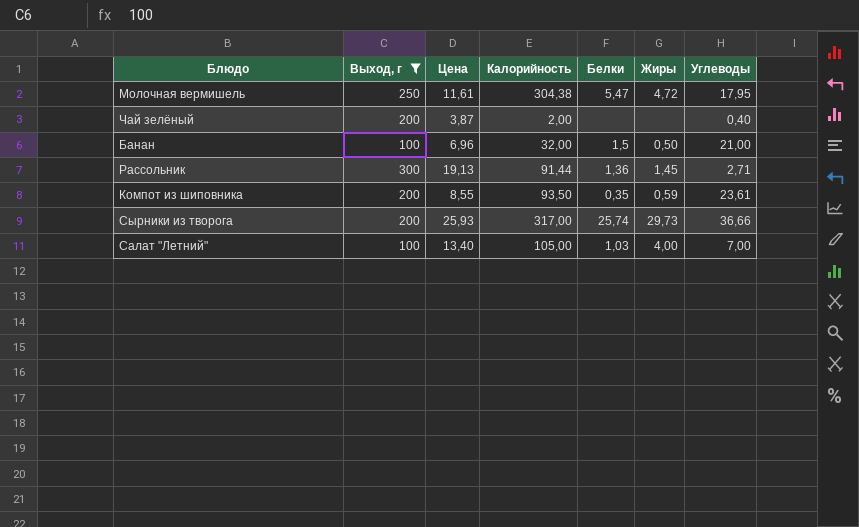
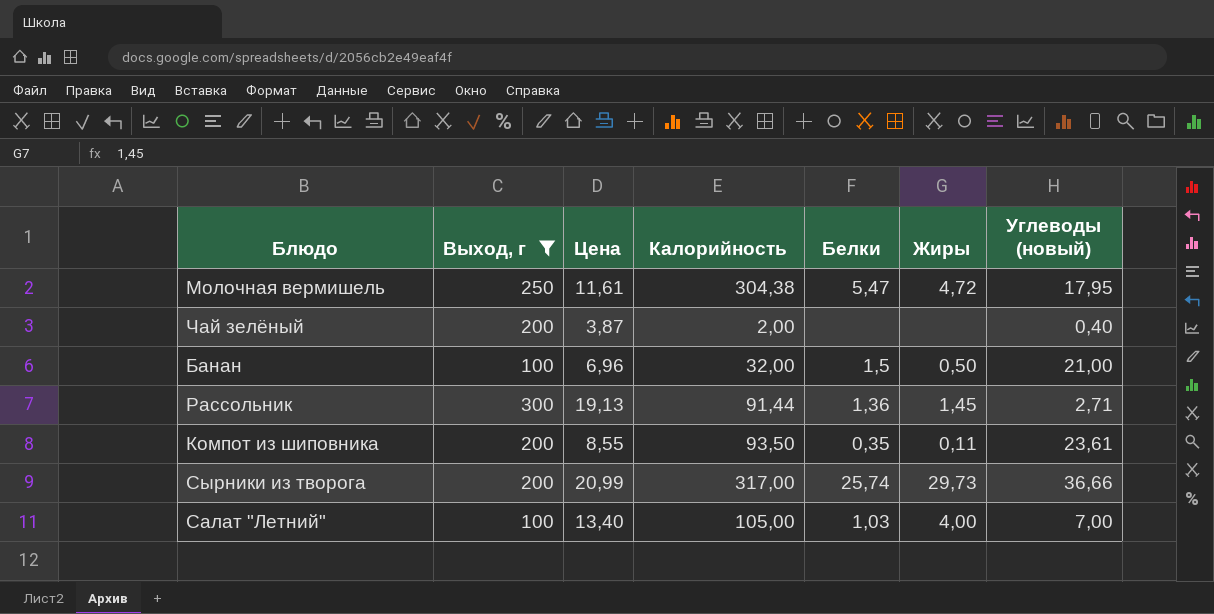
column name: Углеводы -> Углеводы (новый)
Компот из шиповника | Жиры: 0,59 -> 0,11
Сырники из творога | Цена: 25,93 -> 20,99

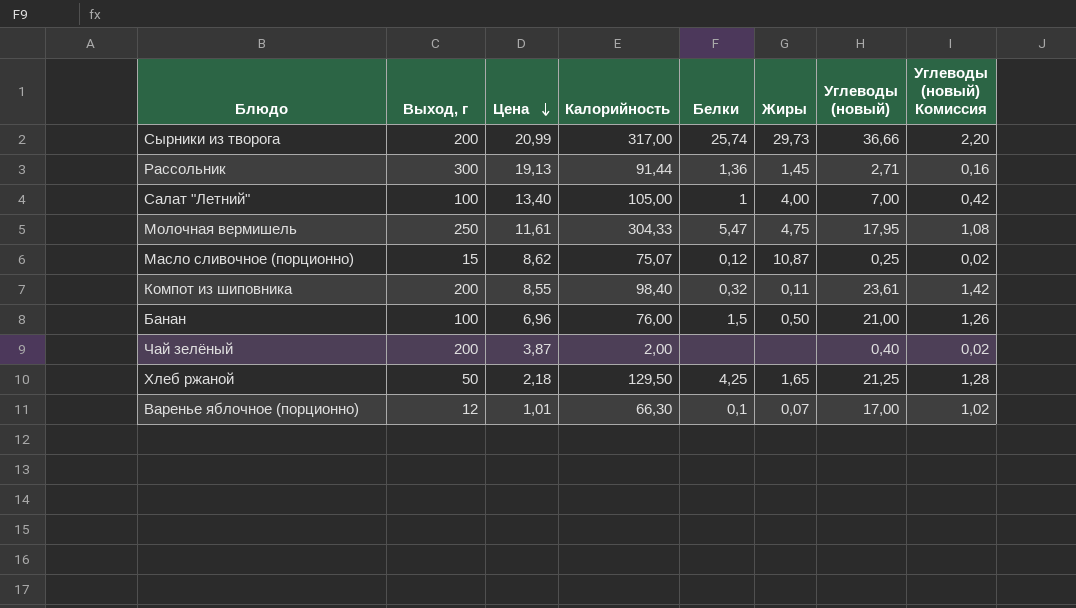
filter: Выход, г >= 100 -> none
row order: none -> Цена descending
column Углеводы (новый) Комиссия | formula: none -> [Углеводы (новый)] * 0,06
Салат "Летний" | Белки: 1,03 -> 1
Молочная вермишель | Калорийность: 304,38 -> 304,33
Молочная вермишель | Жиры: 4,72 -> 4,75
Компот из шиповника | Калорийность: 93,50 -> 98,40
Компот из шиповника | Белки: 0,35 -> 0,32
Банан | Калорийность: 32,00 -> 76,00

